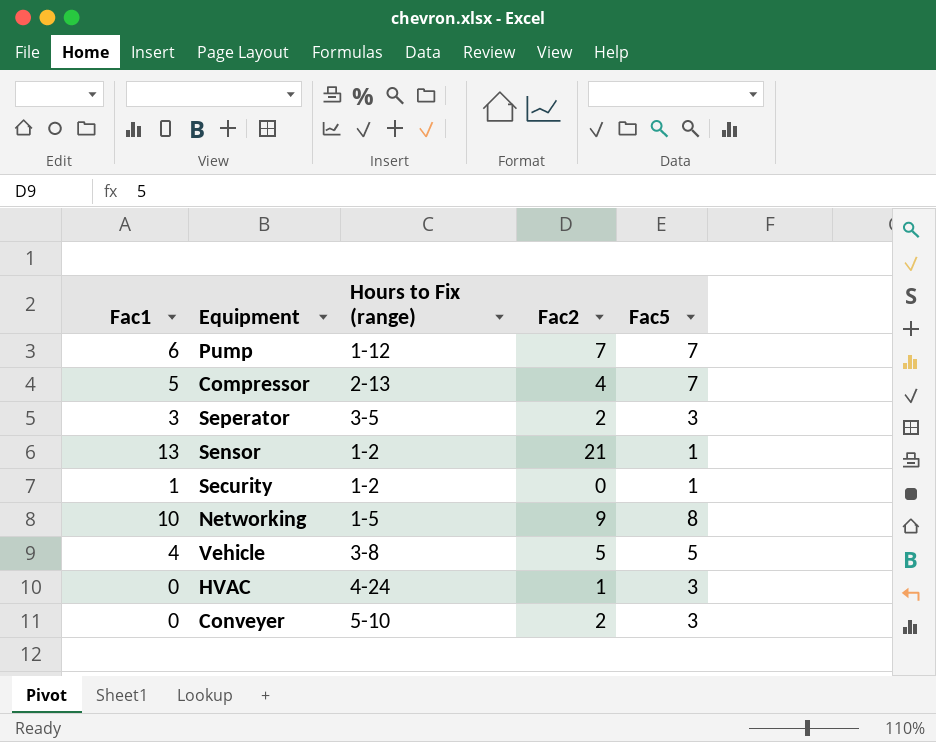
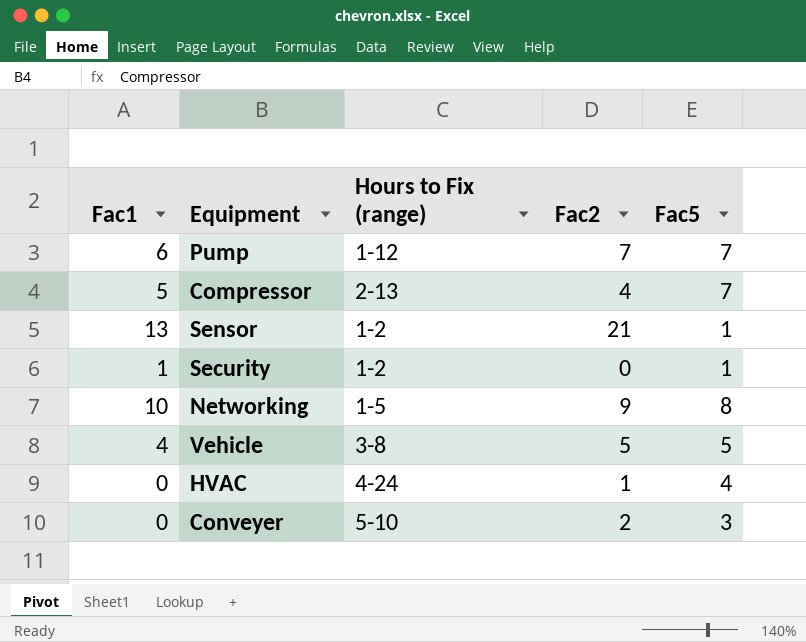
row Seperator: 3 | 3-5 | 2 | 3 -> none
HVAC | Fac5: 3 -> 4

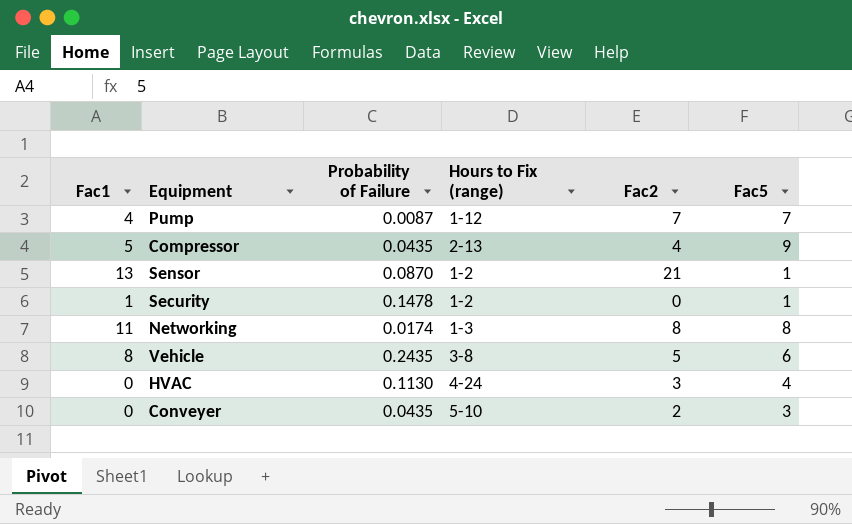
column Probability of Failure | position: none -> 3
Pump | Fac1: 6 -> 4
Compressor | Fac5: 7 -> 9
Networking | Fac1: 10 -> 11
Networking | Hours to Fix (range): 1-5 -> 1-3
Networking | Fac2: 9 -> 8
Vehicle | Fac1: 4 -> 8
Vehicle | Fac5: 5 -> 6
HVAC | Fac2: 1 -> 3

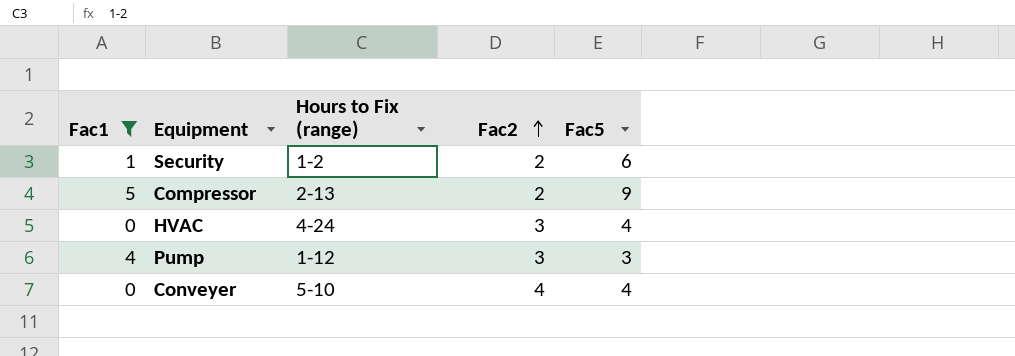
filter: none -> Fac1 <= 5
row order: none -> Fac2 ascending
column Probability of Failure | position: 3 -> none
Security | Fac2: 0 -> 2
Security | Fac5: 1 -> 6
Compressor | Fac2: 4 -> 2
Pump | Fac2: 7 -> 3
Pump | Fac5: 7 -> 3
Conveyer | Fac2: 2 -> 4
Conveyer | Fac5: 3 -> 4

